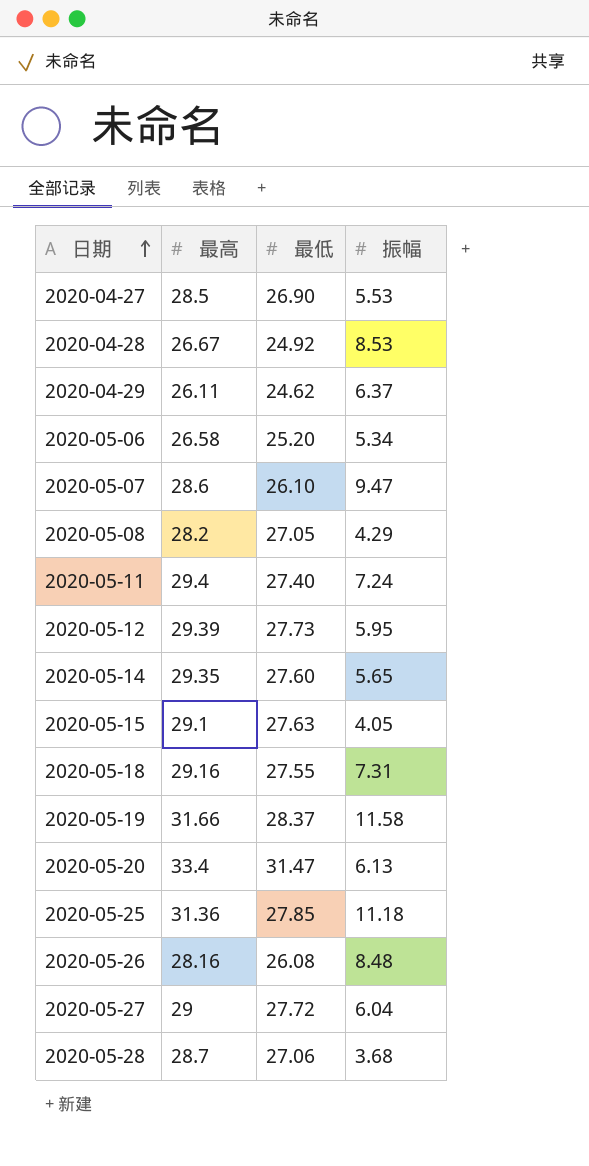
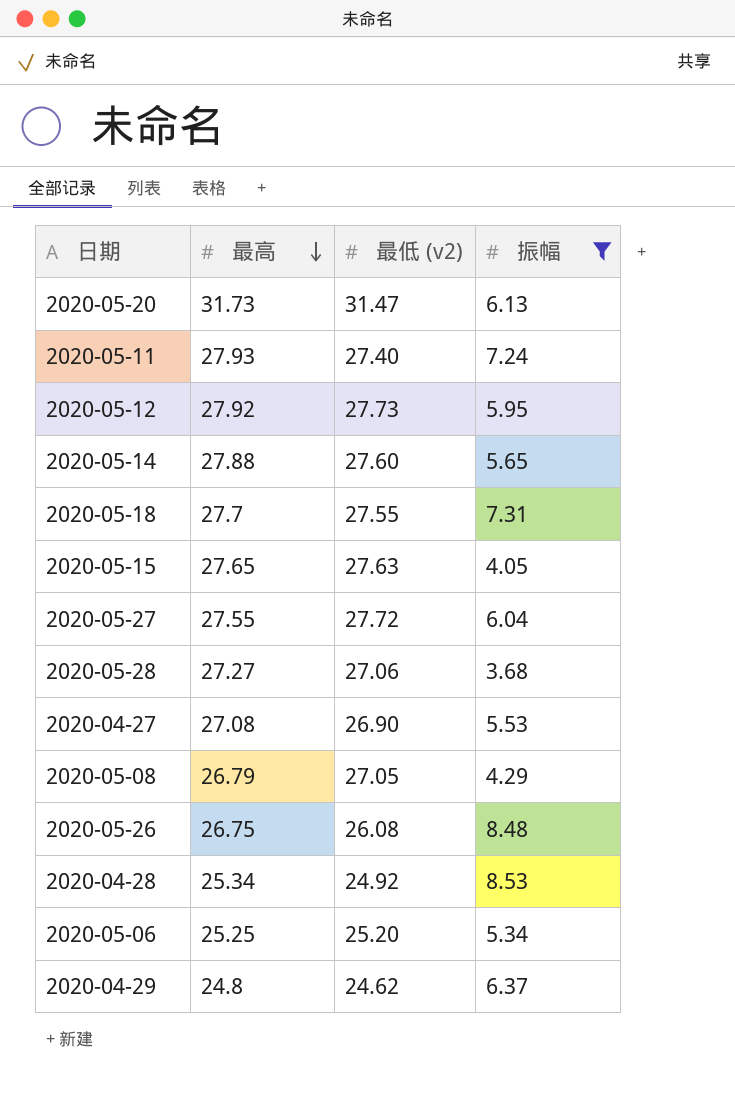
filter: none -> 振幅 <= 8.53
row order: 日期 ascending -> 最高 descending
column name: 最低 -> 最低 (v2)
2020-05-20 | 最高: 33.4 -> 31.73
2020-05-11 | 最高: 29.4 -> 27.93
2020-05-12 | 最高: 29.39 -> 27.92
2020-05-14 | 最高: 29.35 -> 27.88
2020-05-18 | 最高: 29.16 -> 27.7
2020-05-15 | 最高: 29.1 -> 27.65
2020-05-27 | 最高: 29 -> 27.55
2020-05-28 | 最高: 28.7 -> 27.27
2020-04-27 | 最高: 28.5 -> 27.08
2020-05-08 | 最高: 28.2 -> 26.79
2020-05-26 | 最高: 28.16 -> 26.75
2020-04-28 | 最高: 26.67 -> 25.34
2020-05-06 | 最高: 26.58 -> 25.25
2020-04-29 | 最高: 26.11 -> 24.8

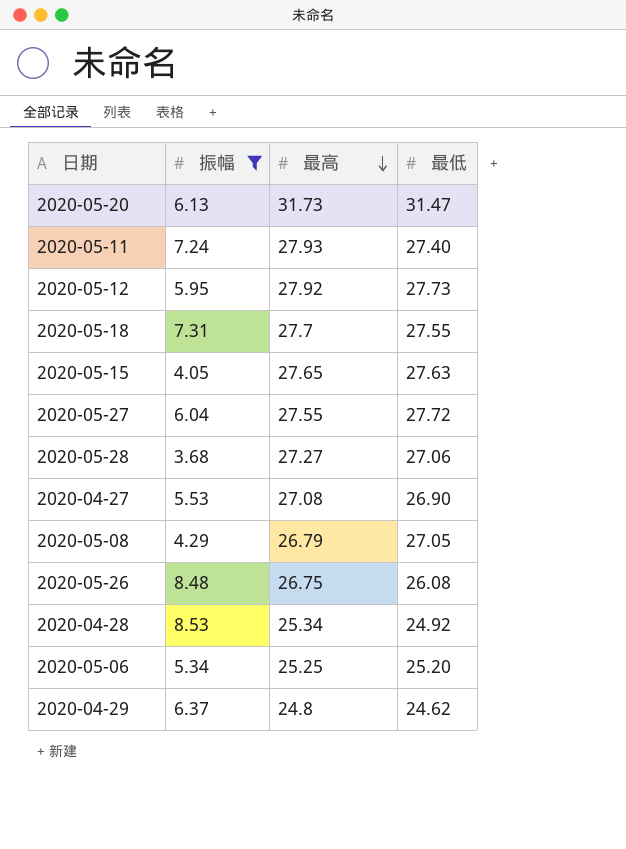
column 振幅 | position: 4 -> 2
column name: 最低 (v2) -> 最低
row 2020-05-14: 27.88 | 27.60 | 5.65 -> none

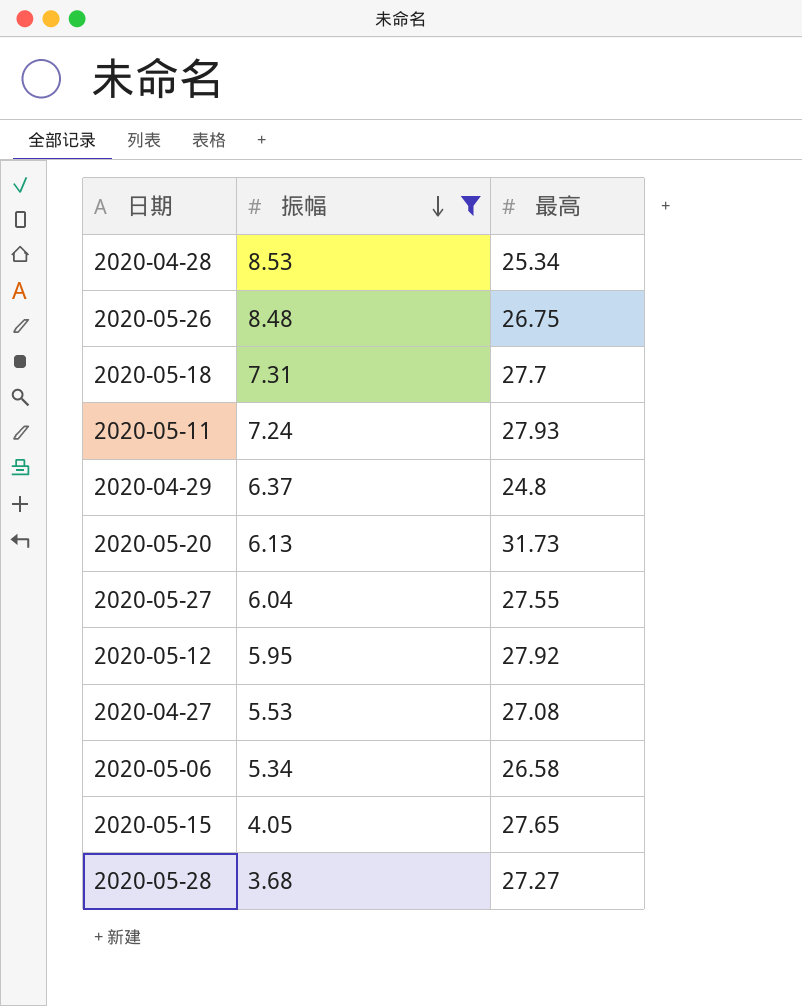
row order: 最高 descending -> 振幅 descending
column 最低 | position: 4 -> none
row 2020-05-08: 4.29 | 26.79 | 27.05 -> none
2020-05-06 | 最高: 25.25 -> 26.58

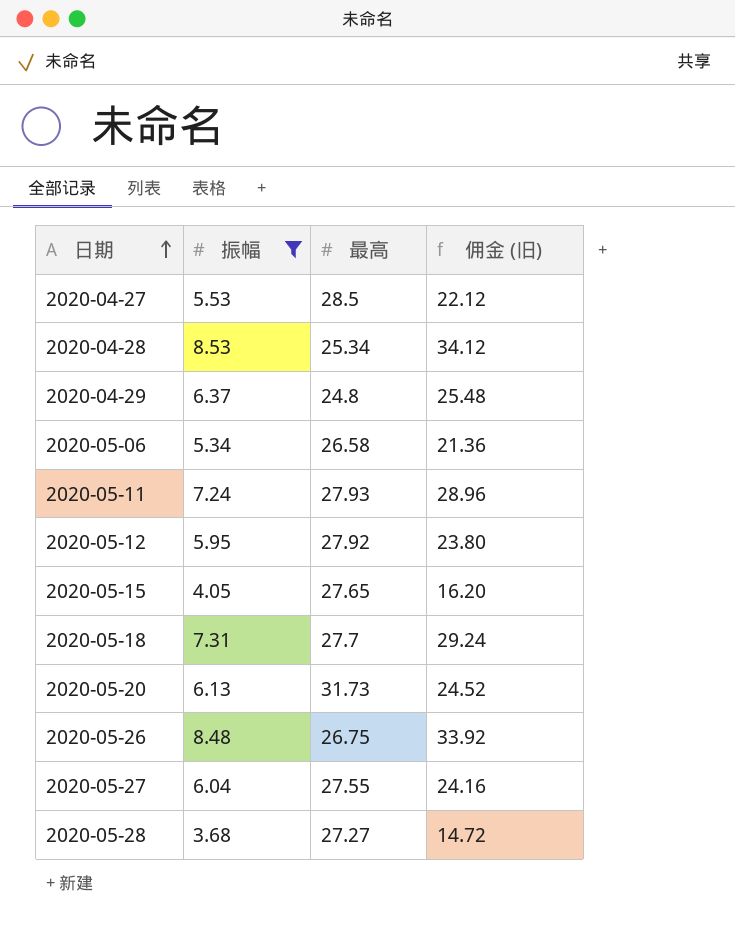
row order: 振幅 descending -> 日期 ascending
column 佣金 (旧) | formula: none -> [振幅] * 4
2020-04-27 | 最高: 27.08 -> 28.5

